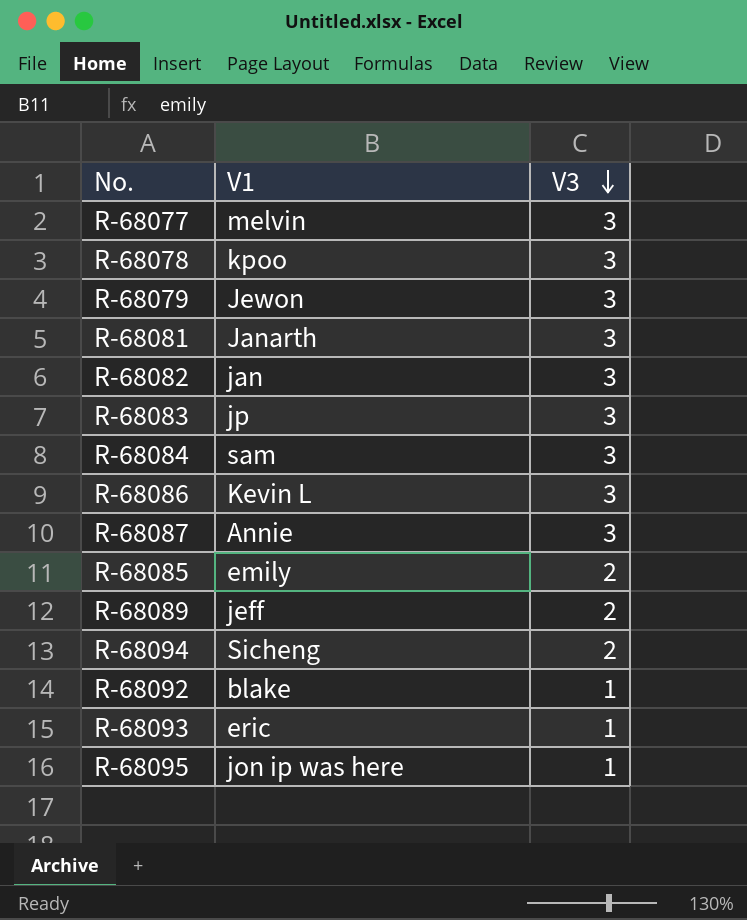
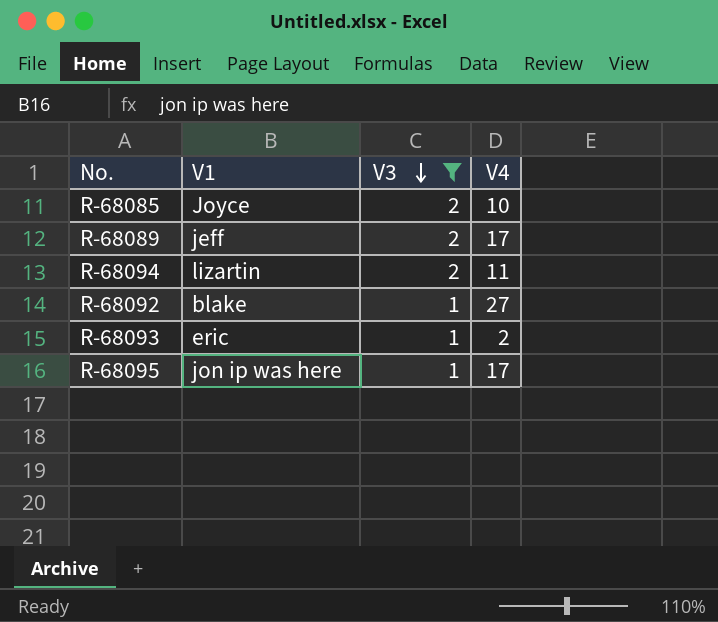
filter: none -> V3 != 3
column V4 | position: none -> 4
R-68085 | V1: emily -> Joyce
R-68094 | V1: Sicheng -> lizartin

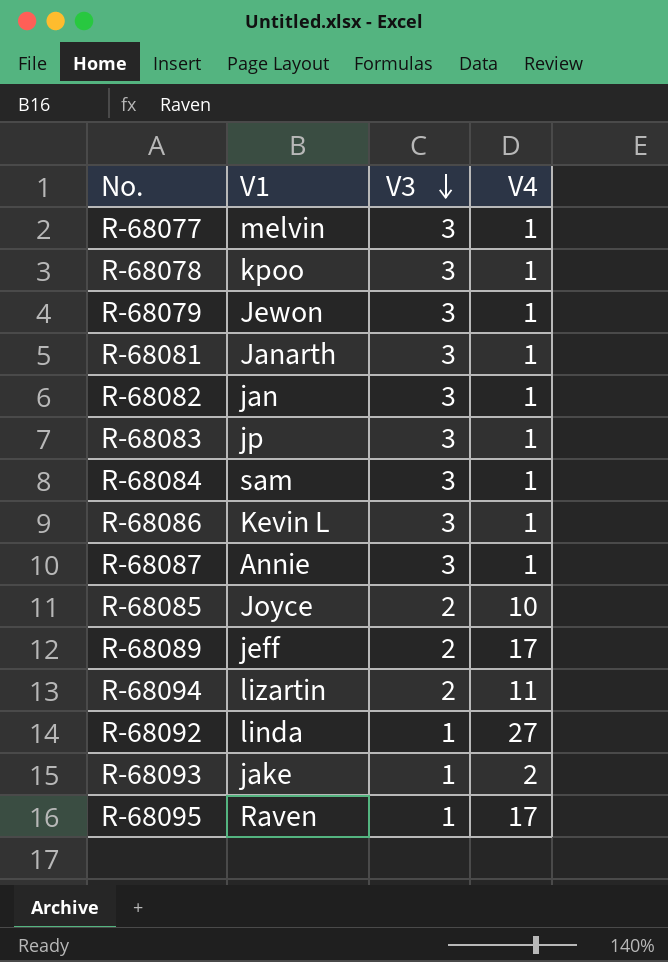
filter: V3 != 3 -> none
R-68092 | V1: blake -> linda
R-68093 | V1: eric -> jake
R-68095 | V1: jon ip was here -> Raven

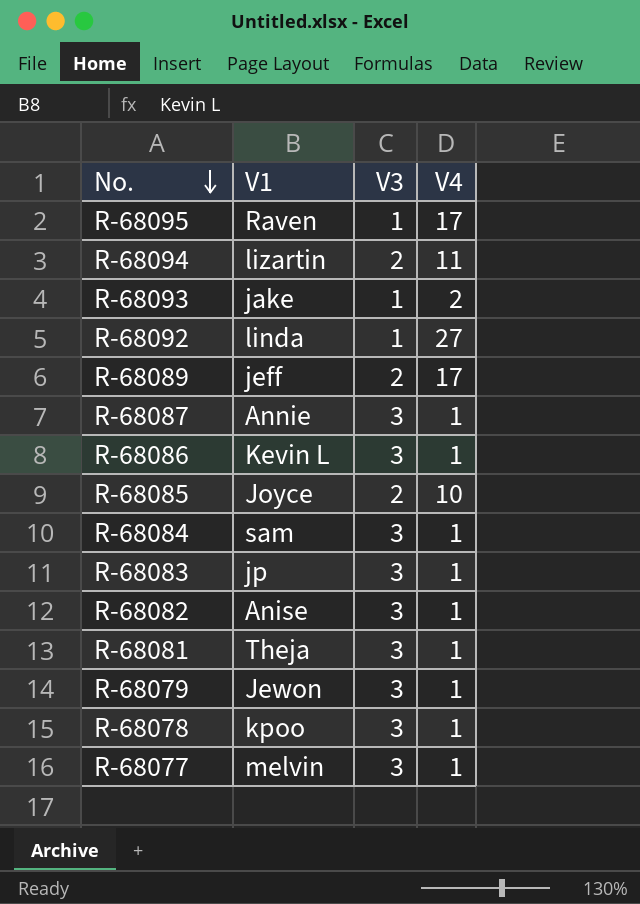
row order: V3 descending -> No. descending
R-68082 | V1: jan -> Anise
R-68081 | V1: Janarth -> Theja

